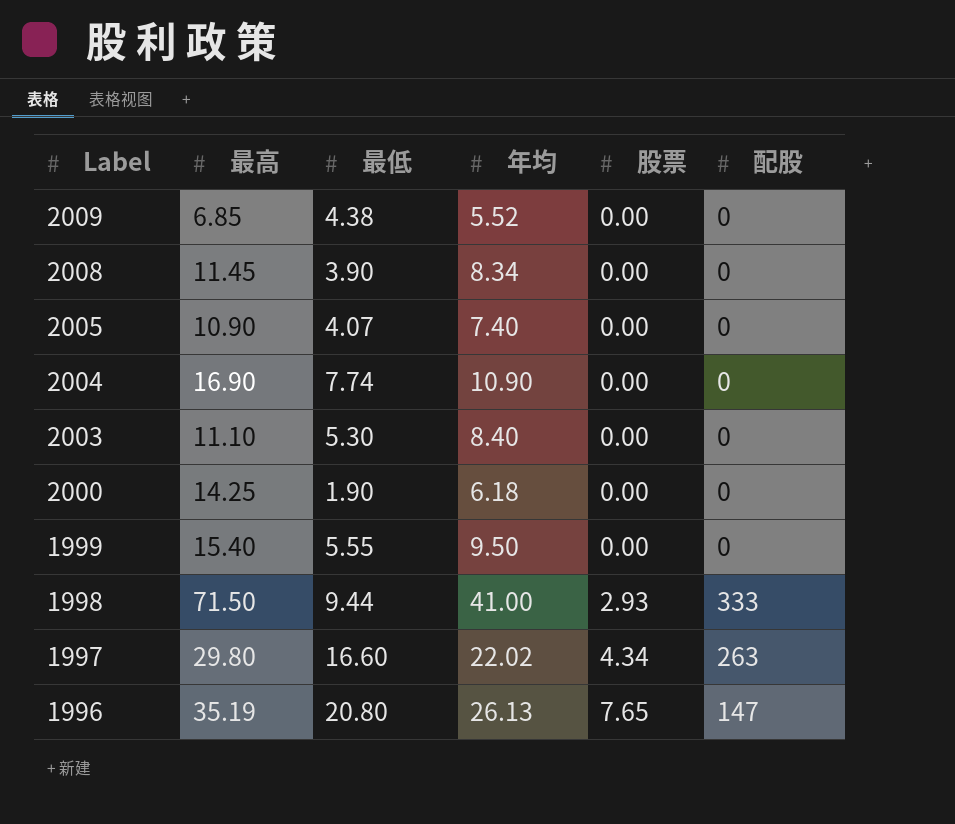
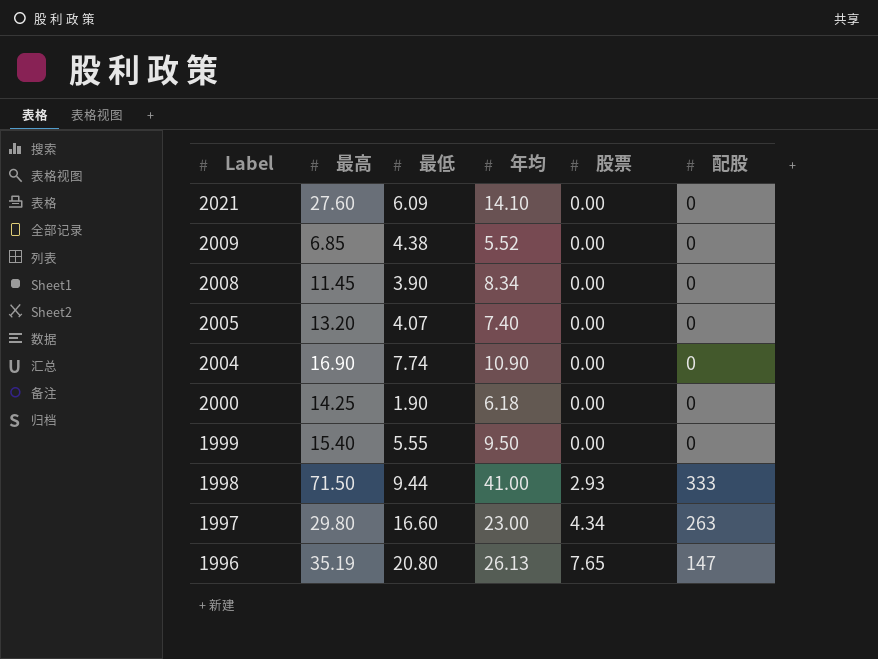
row 2003: 11.10 | 5.30 | 8.40 | 0.00 | 0 -> none
row 2021: none -> 27.60 | 6.09 | 14.10 | 0.00 | 0
2005 | 最高: 10.90 -> 13.20
1997 | 年均: 22.02 -> 23.00

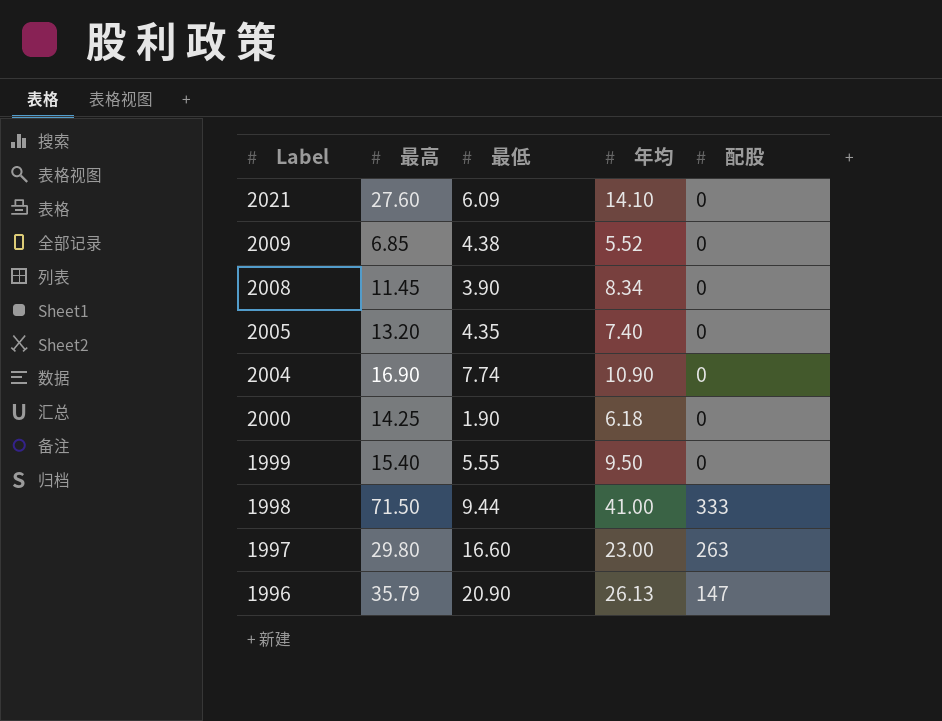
column 股票 | position: 5 -> none
2005 | 最低: 4.07 -> 4.35
1996 | 最高: 35.19 -> 35.79
1996 | 最低: 20.80 -> 20.90

